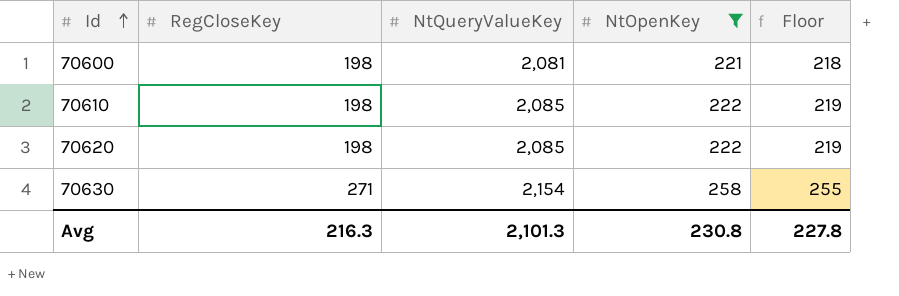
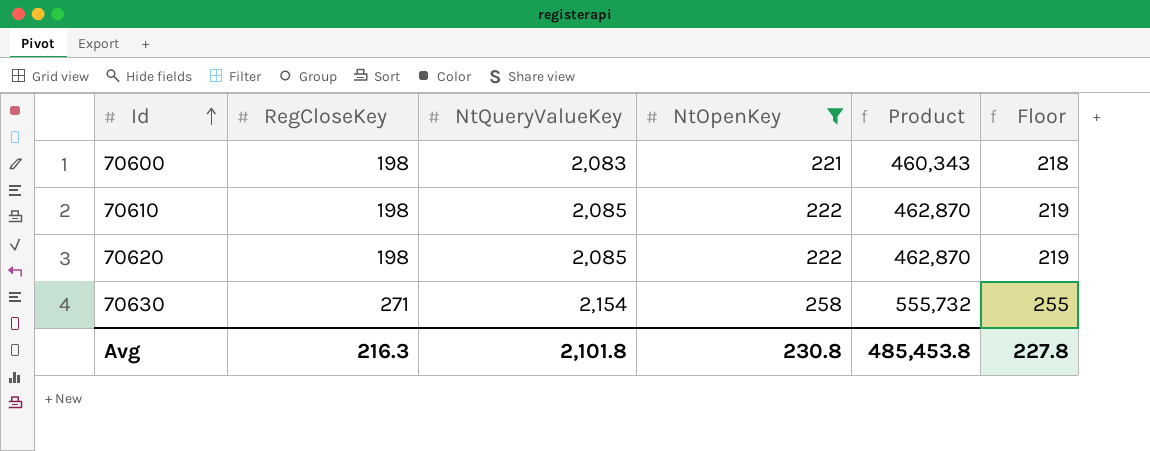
column Product | formula: none -> [NtQueryValueKey] * [NtOpenKey]
70600 | NtQueryValueKey: 2,081 -> 2,083
Avg | NtQueryValueKey: 2,101.3 -> 2,101.8

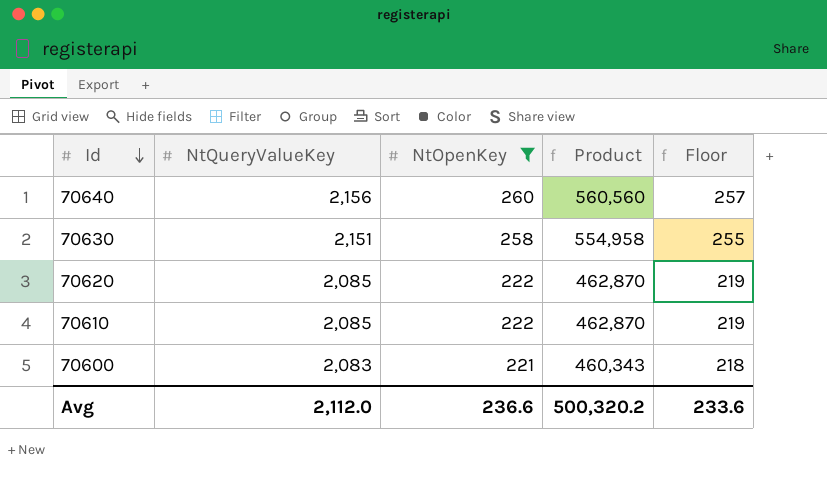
row order: Id ascending -> Id descending
column RegCloseKey | position: 2 -> none
row 70640: none -> 2,156 | 260 | 560,560 | 257
70630 | NtQueryValueKey: 2,154 -> 2,151
70630 | Product: 555,732 -> 554,958
Avg | NtQueryValueKey: 2,101.8 -> 2,112.0
Avg | NtOpenKey: 230.8 -> 236.6
Avg | Product: 485,453.8 -> 500,320.2
Avg | Floor: 227.8 -> 233.6

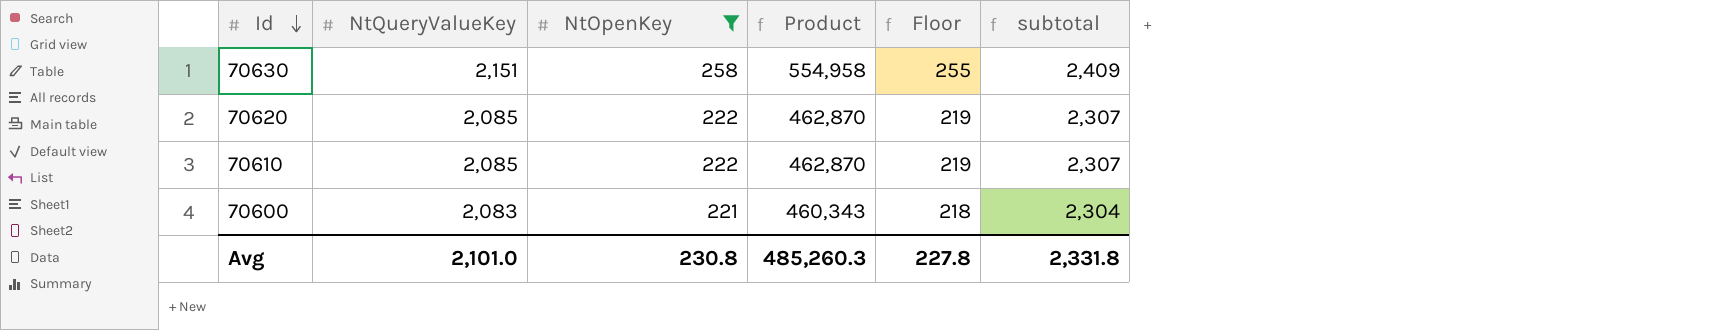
column subtotal | formula: none -> [NtQueryValueKey] + [NtOpenKey]
row 70640: 2,156 | 260 | 560,560 | 257 -> none
Avg | NtQueryValueKey: 2,112.0 -> 2,101.0
Avg | NtOpenKey: 236.6 -> 230.8
Avg | Product: 500,320.2 -> 485,260.3
Avg | Floor: 233.6 -> 227.8

